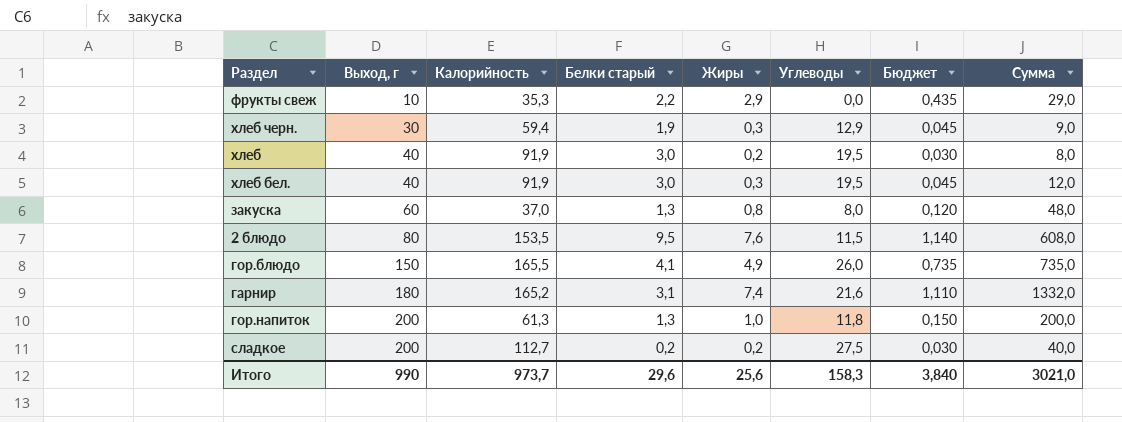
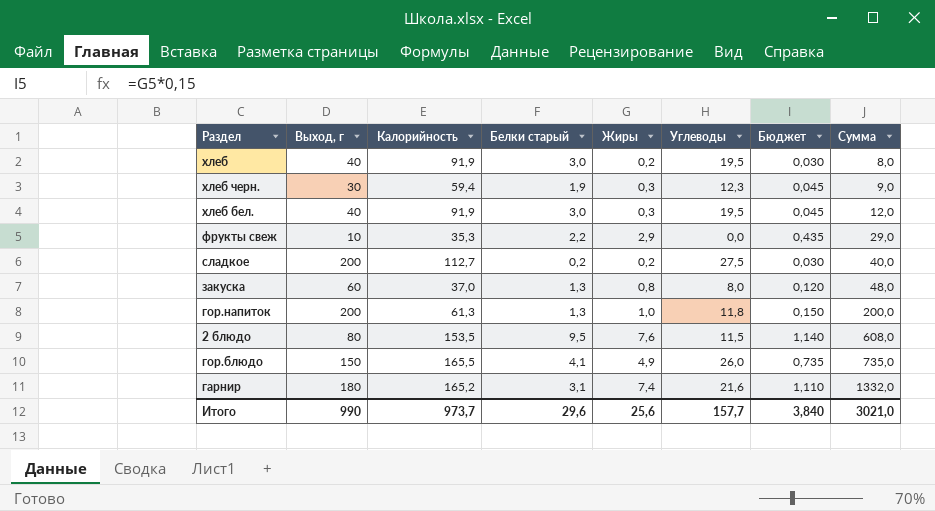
row order: Выход, г ascending -> Сумма ascending
хлеб черн. | Углеводы: 12,9 -> 12,3
Итого | Углеводы: 158,3 -> 157,7

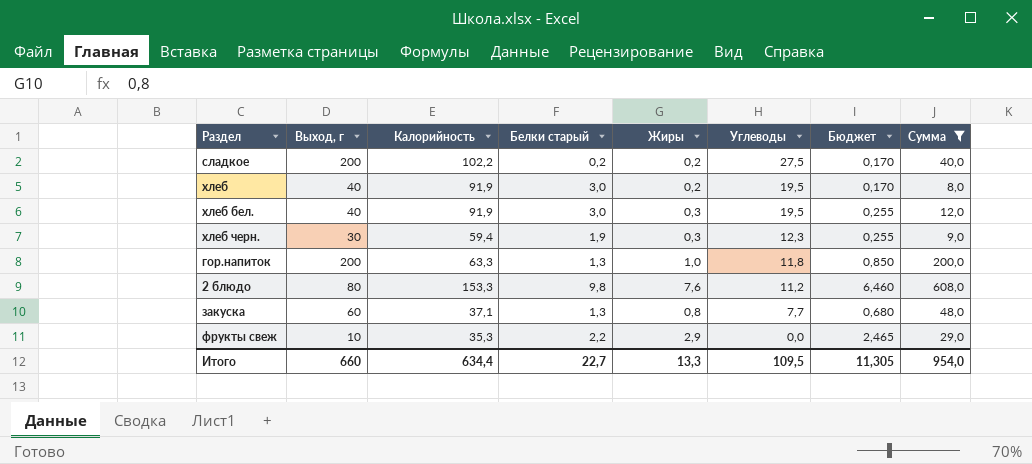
filter: none -> Сумма <= 608,0
row order: Сумма ascending -> Углеводы descending
column Бюджет | formula: [Жиры] * 0,15 -> [Жиры] * 0,85
сладкое | Калорийность: 112,7 -> 102,2
гор.напиток | Калорийность: 61,3 -> 63,3
2 блюдо | Калорийность: 153,5 -> 153,3
2 блюдо | Белки старый: 9,5 -> 9,8
2 блюдо | Углеводы: 11,5 -> 11,2
закуска | Калорийность: 37,0 -> 37,1
закуска | Углеводы: 8,0 -> 7,7
Итого | Выход, г: 990 -> 660
Итого | Калорийность: 973,7 -> 634,4
Итого | Белки старый: 29,6 -> 22,7
Итого | Жиры: 25,6 -> 13,3
Итого | Углеводы: 157,7 -> 109,5
Итого | Бюджет: 3,840 -> 11,305
Итого | Сумма: 3021,0 -> 954,0

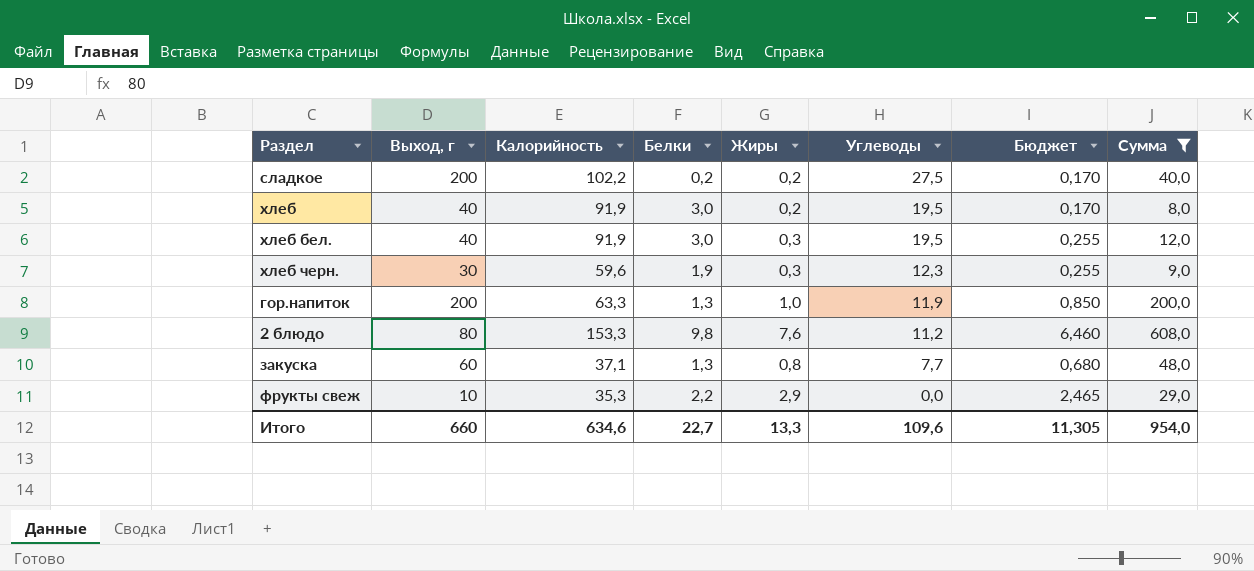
column name: Белки старый -> Белки
хлеб черн. | Калорийность: 59,4 -> 59,6
гор.напиток | Углеводы: 11,8 -> 11,9
Итого | Калорийность: 634,4 -> 634,6
Итого | Углеводы: 109,5 -> 109,6

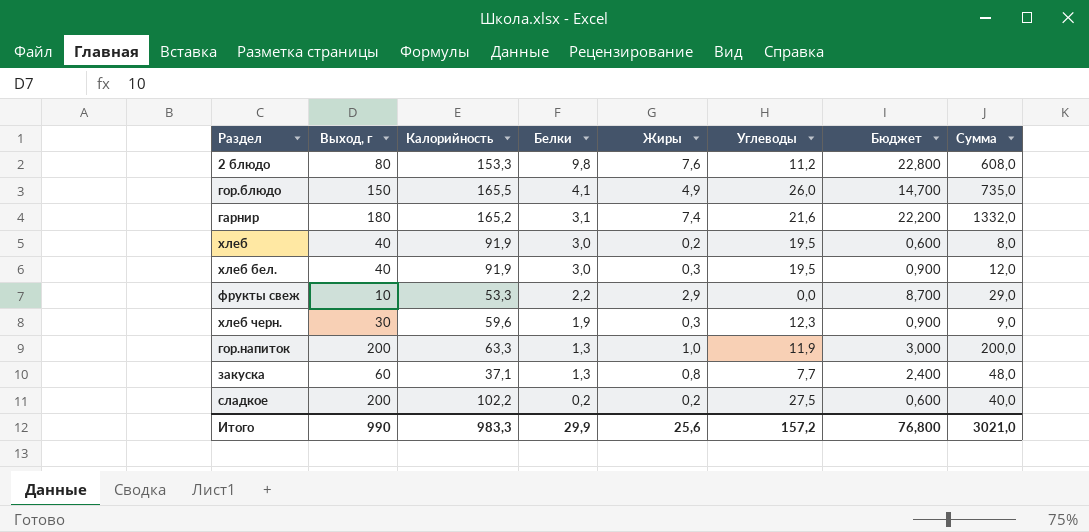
filter: Сумма <= 608,0 -> none
row order: Углеводы descending -> Белки descending
column Бюджет | formula: [Жиры] * 0,85 -> [Жиры] * 3
фрукты свеж | Калорийность: 35,3 -> 53,3
Итого | Выход, г: 660 -> 990
Итого | Калорийность: 634,6 -> 983,3
Итого | Белки: 22,7 -> 29,9
Итого | Жиры: 13,3 -> 25,6
Итого | Углеводы: 109,6 -> 157,2
Итого | Бюджет: 11,305 -> 76,800
Итого | Сумма: 954,0 -> 3021,0

